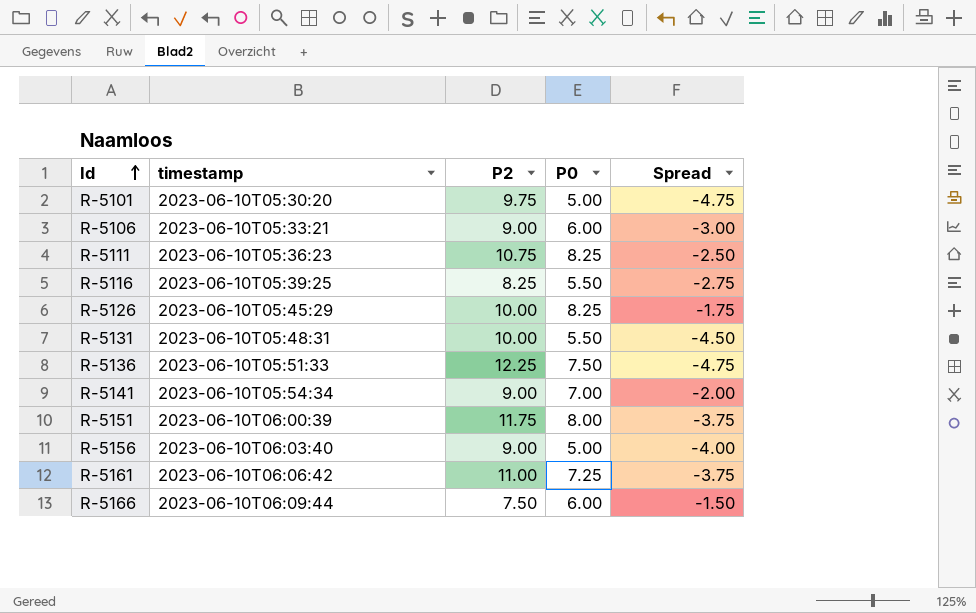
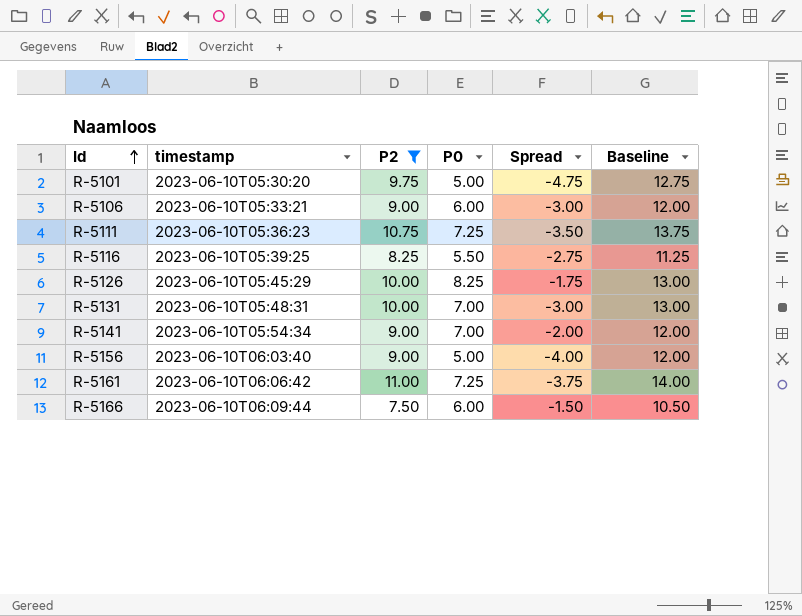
filter: none -> P2 <= 11.00
column Baseline | formula: none -> [P2] + 3
R-5111 | P0: 8.25 -> 7.25
R-5111 | Spread: -2.50 -> -3.50
R-5131 | P0: 5.50 -> 7.00
R-5131 | Spread: -4.50 -> -3.00

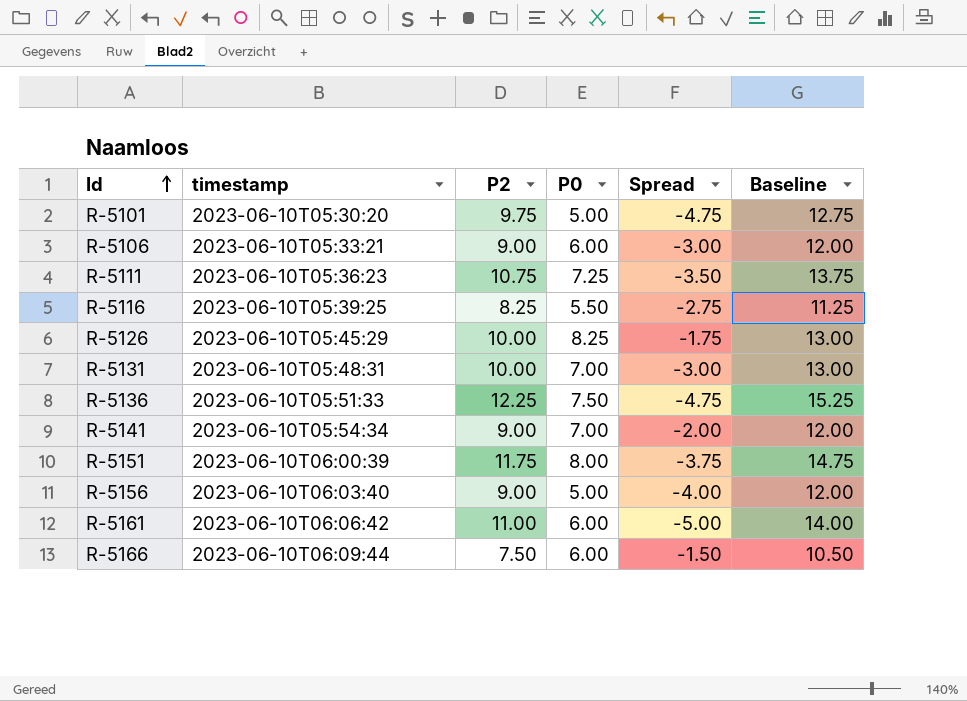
filter: P2 <= 11.00 -> none
R-5161 | P0: 7.25 -> 6.00
R-5161 | Spread: -3.75 -> -5.00

